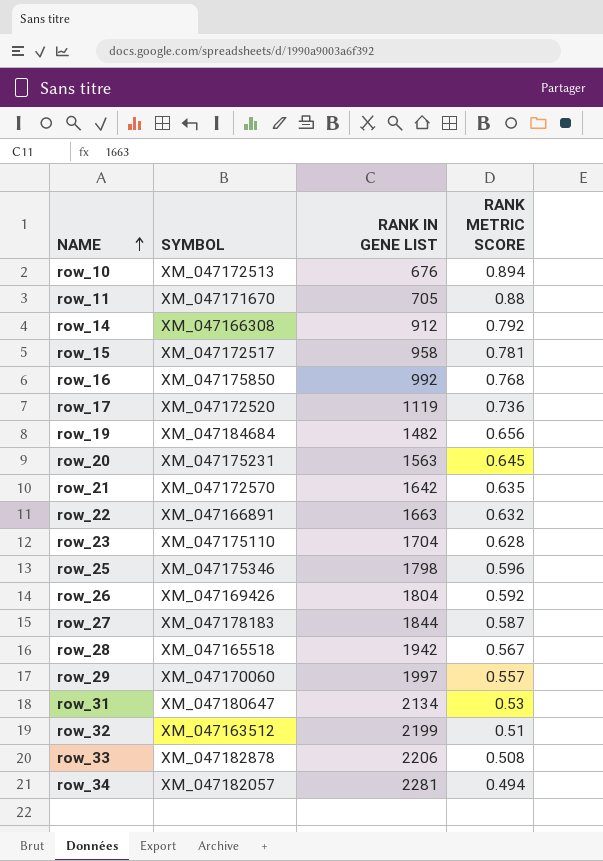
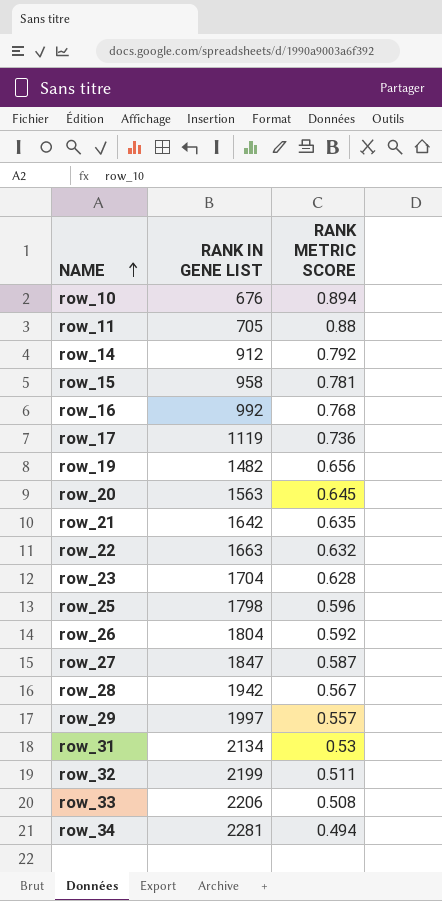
column SYMBOL | position: 2 -> none
row_27 | RANK IN GENE LIST: 1844 -> 1847
row_32 | RANK METRIC SCORE: 0.51 -> 0.511

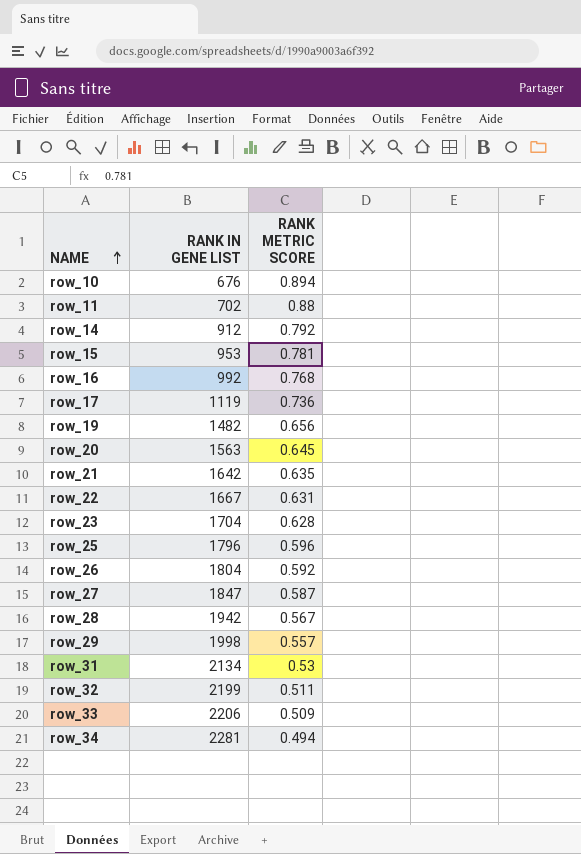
row_11 | RANK IN GENE LIST: 705 -> 702
row_15 | RANK IN GENE LIST: 958 -> 953
row_22 | RANK IN GENE LIST: 1663 -> 1667
row_22 | RANK METRIC SCORE: 0.632 -> 0.631
row_25 | RANK IN GENE LIST: 1798 -> 1796
row_29 | RANK IN GENE LIST: 1997 -> 1998
row_33 | RANK METRIC SCORE: 0.508 -> 0.509

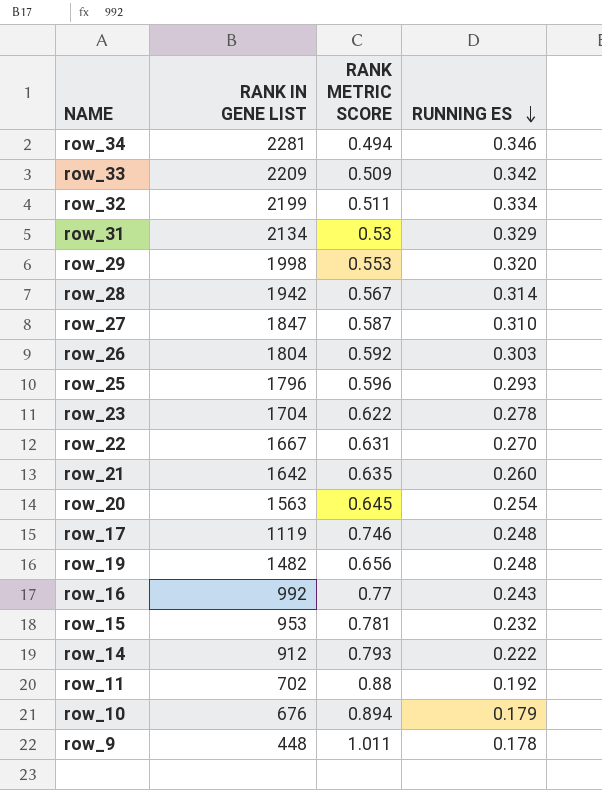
row order: NAME ascending -> RUNNING ES descending
column RUNNING ES | position: none -> 4
row_33 | RANK IN GENE LIST: 2206 -> 2209
row_29 | RANK METRIC SCORE: 0.557 -> 0.553
row_23 | RANK METRIC SCORE: 0.628 -> 0.622
row_17 | RANK METRIC SCORE: 0.736 -> 0.746
row_16 | RANK METRIC SCORE: 0.768 -> 0.77
row_14 | RANK METRIC SCORE: 0.792 -> 0.793
row row_9: none -> 448 | 1.011 | 0.178

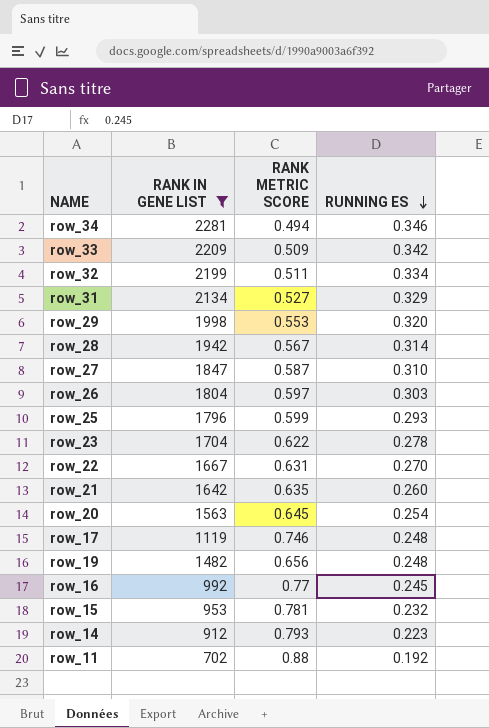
filter: none -> RANK IN GENE LIST >= 702
row_31 | RANK METRIC SCORE: 0.53 -> 0.527
row_26 | RANK METRIC SCORE: 0.592 -> 0.597
row_25 | RANK METRIC SCORE: 0.596 -> 0.599
row_16 | RUNNING ES: 0.243 -> 0.245
row_14 | RUNNING ES: 0.222 -> 0.223

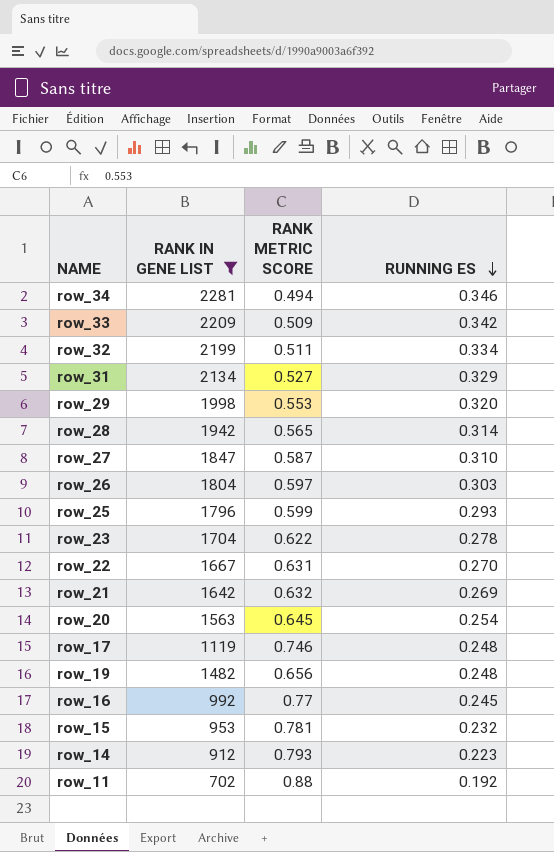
row_28 | RANK METRIC SCORE: 0.567 -> 0.565
row_21 | RANK METRIC SCORE: 0.635 -> 0.632
row_21 | RUNNING ES: 0.260 -> 0.269

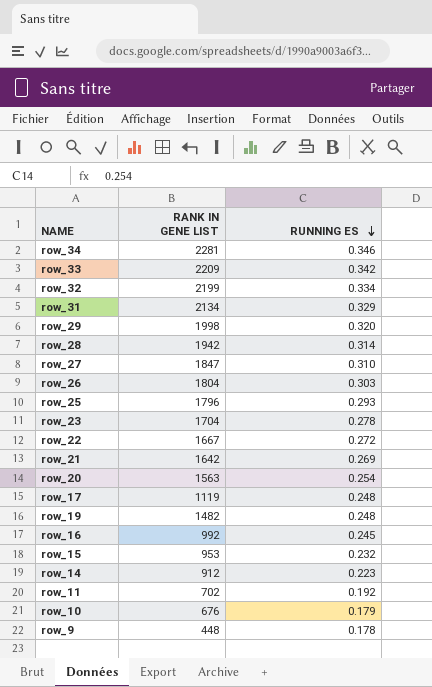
filter: RANK IN GENE LIST >= 702 -> none
column RANK METRIC SCORE | position: 3 -> none
row_22 | RUNNING ES: 0.270 -> 0.272

